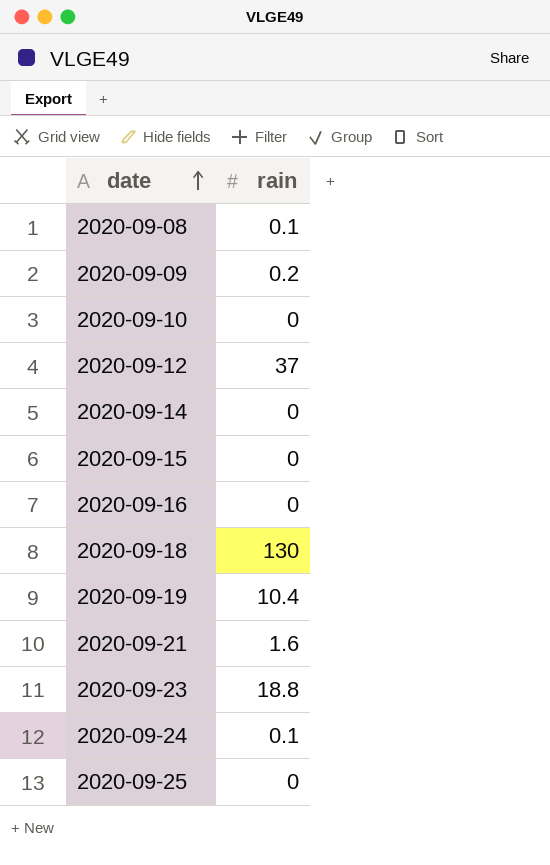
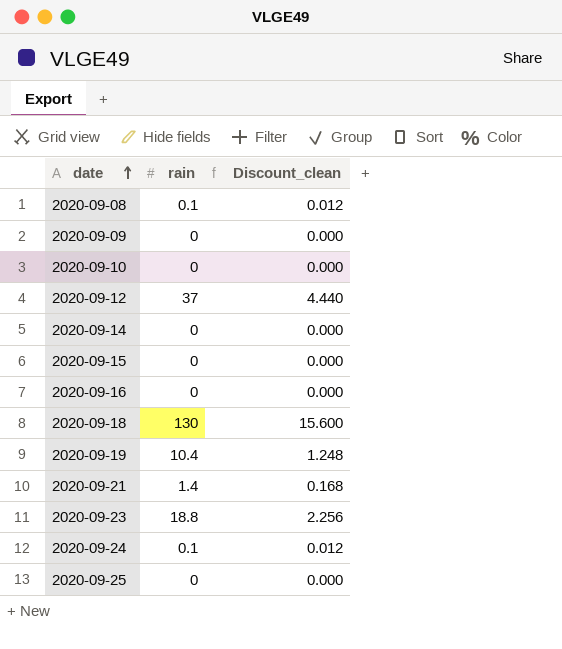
column Discount_clean | formula: none -> [rain] * 0.12
2020-09-09 | rain: 0.2 -> 0
2020-09-21 | rain: 1.6 -> 1.4

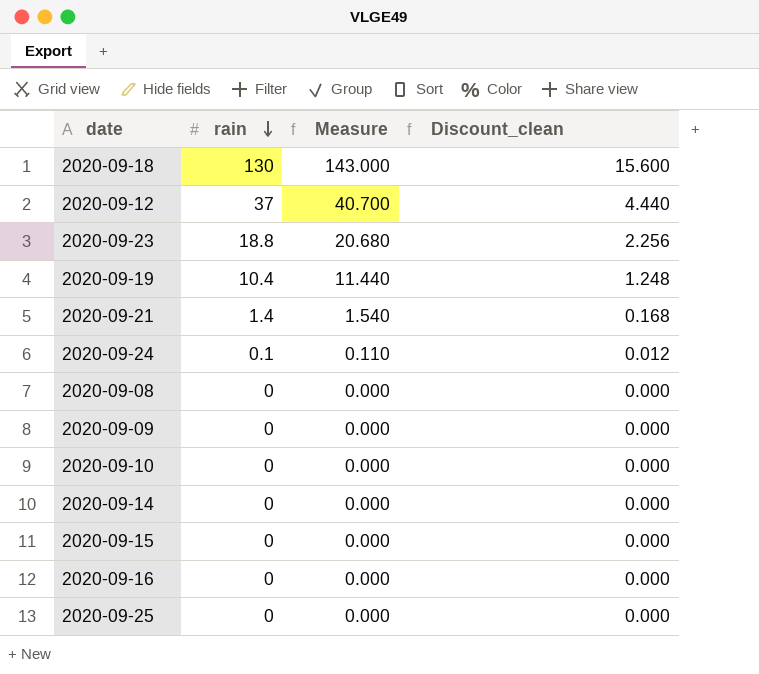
row order: date ascending -> rain descending
column Measure | formula: none -> [rain] * 1.1
2020-09-08 | rain: 0.1 -> 0
2020-09-08 | Discount_clean: 0.012 -> 0.000

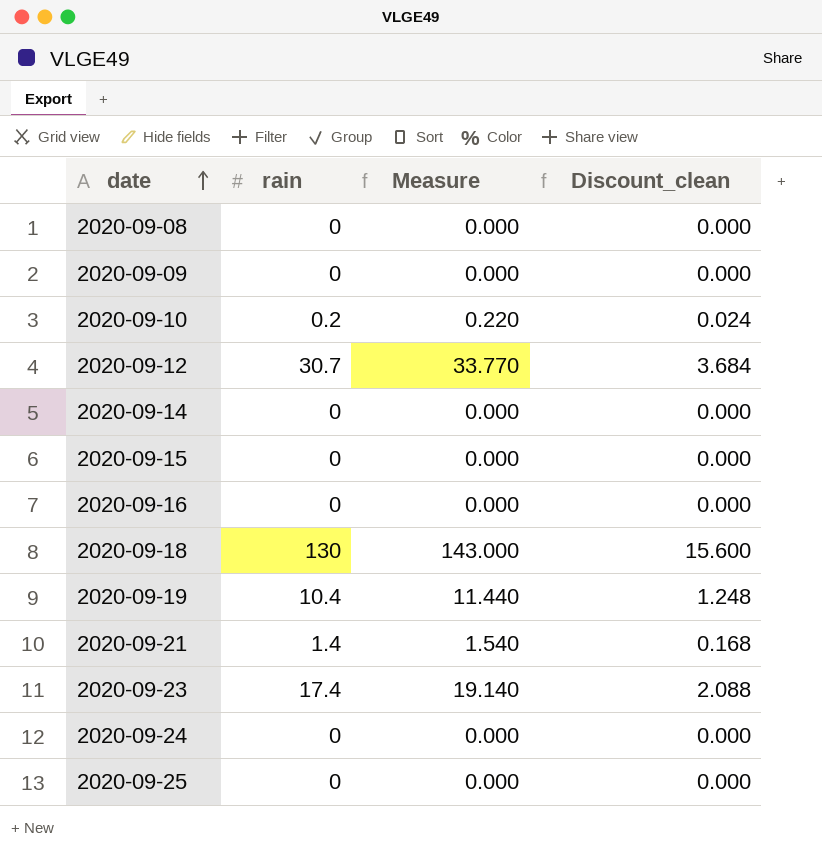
row order: rain descending -> date ascending
2020-09-10 | rain: 0 -> 0.2
2020-09-10 | Measure: 0.000 -> 0.220
2020-09-10 | Discount_clean: 0.000 -> 0.024
2020-09-12 | rain: 37 -> 30.7
2020-09-12 | Measure: 40.700 -> 33.770
2020-09-12 | Discount_clean: 4.440 -> 3.684
2020-09-23 | rain: 18.8 -> 17.4
2020-09-23 | Measure: 20.680 -> 19.140
2020-09-23 | Discount_clean: 2.256 -> 2.088
2020-09-24 | rain: 0.1 -> 0
2020-09-24 | Measure: 0.110 -> 0.000
2020-09-24 | Discount_clean: 0.012 -> 0.000

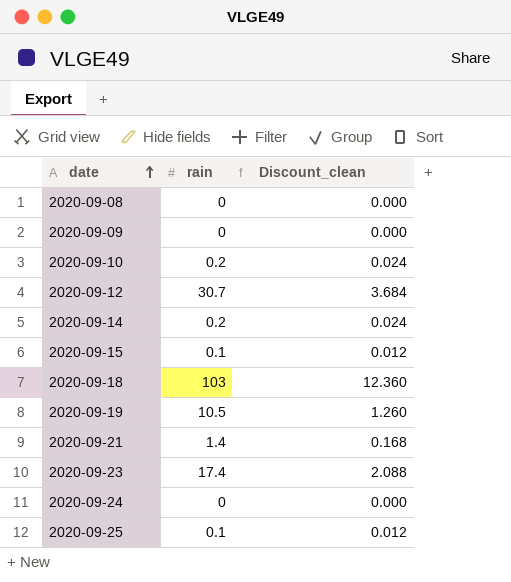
column Measure | formula: [rain] * 1.1 -> none
row 2020-09-16: 0 | 0.000 | 0.000 -> none
2020-09-14 | rain: 0 -> 0.2
2020-09-14 | Discount_clean: 0.000 -> 0.024
2020-09-15 | rain: 0 -> 0.1
2020-09-15 | Discount_clean: 0.000 -> 0.012
2020-09-18 | rain: 130 -> 103
2020-09-18 | Discount_clean: 15.600 -> 12.360
2020-09-19 | rain: 10.4 -> 10.5
2020-09-19 | Discount_clean: 1.248 -> 1.260
2020-09-25 | rain: 0 -> 0.1
2020-09-25 | Discount_clean: 0.000 -> 0.012

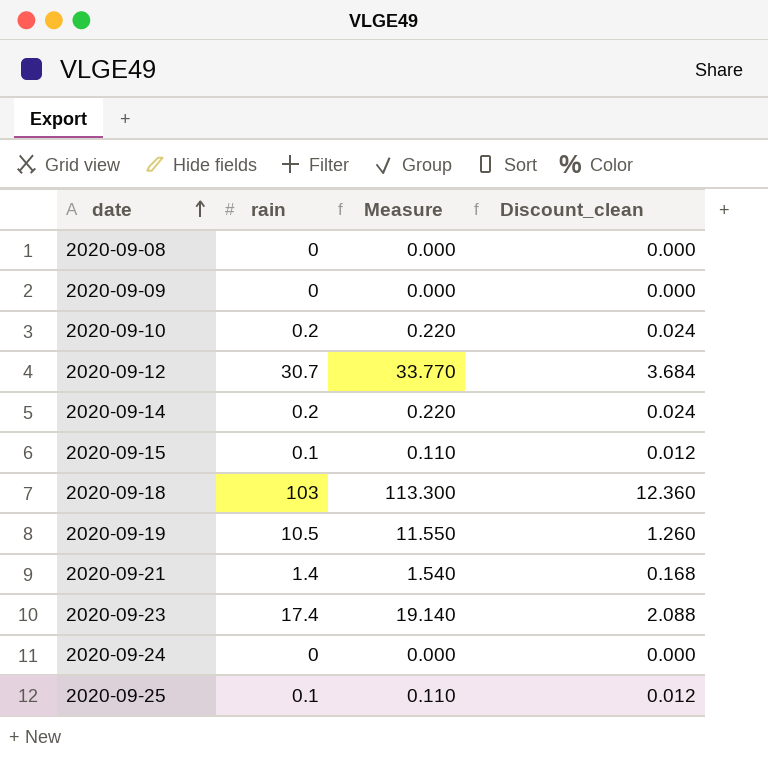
column Measure | formula: none -> [rain] * 1.1

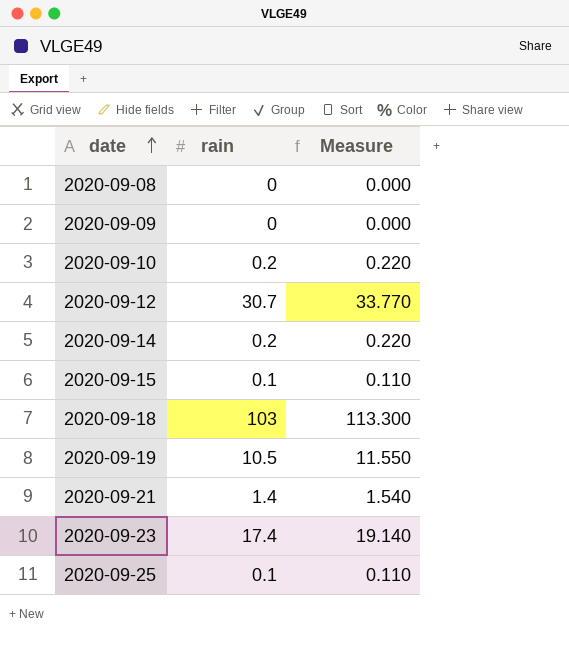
column Discount_clean | formula: [rain] * 0.12 -> none
row 2020-09-24: 0 | 0.000 | 0.000 -> none

